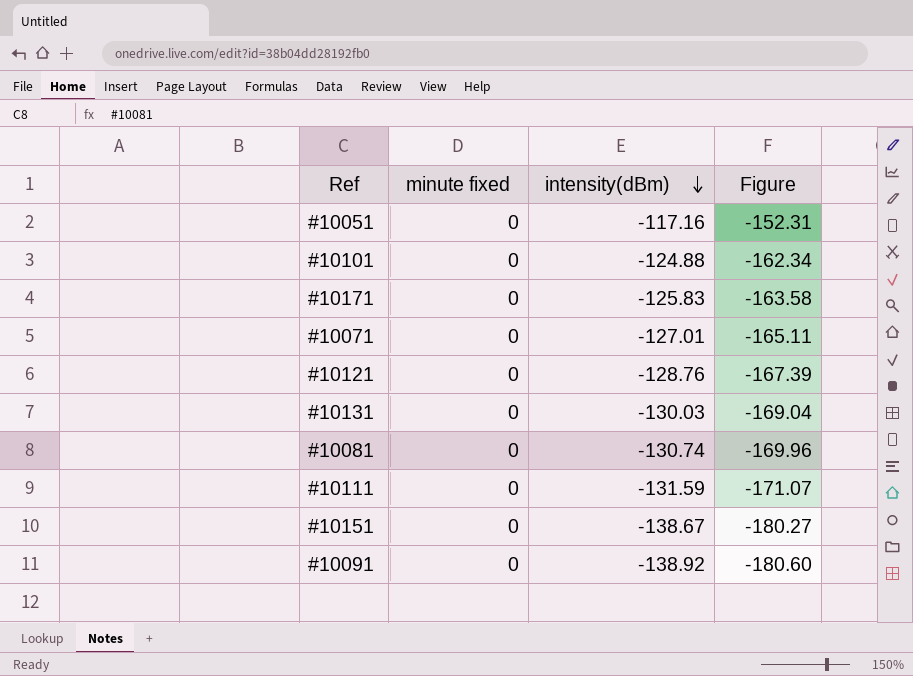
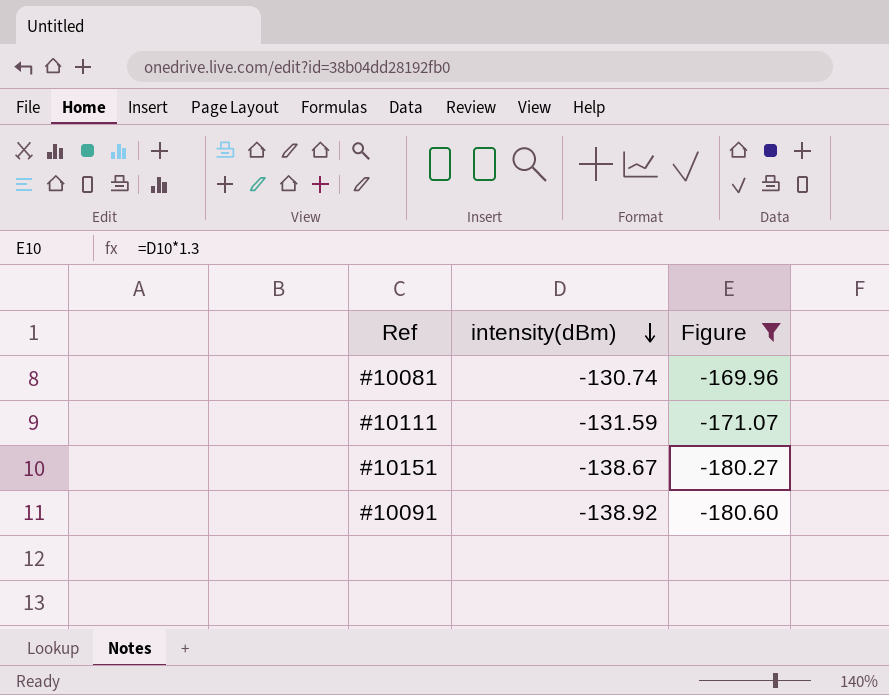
filter: none -> Figure <= -169.96
column minute fixed | position: 2 -> none

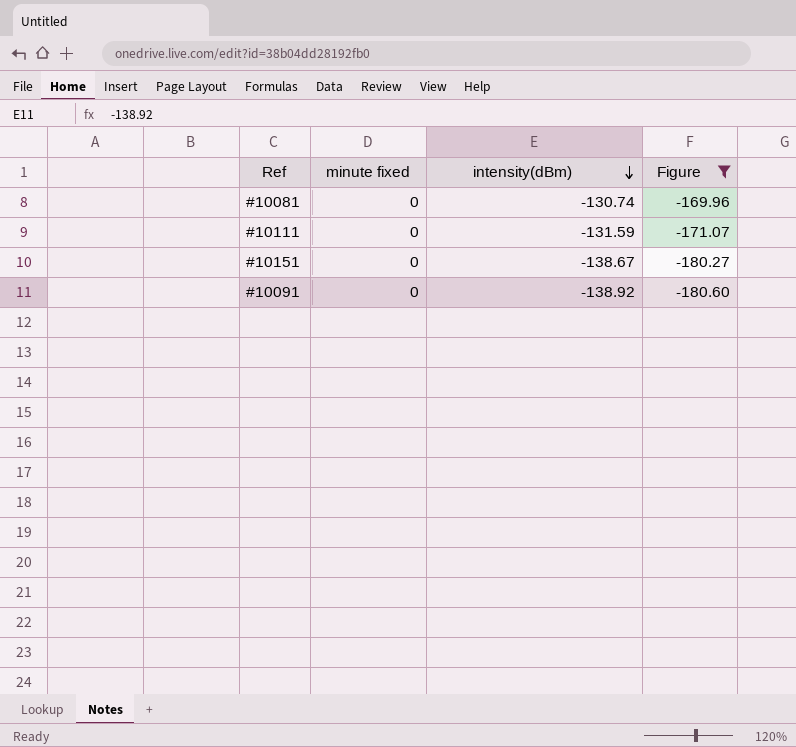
column minute fixed | position: none -> 2

